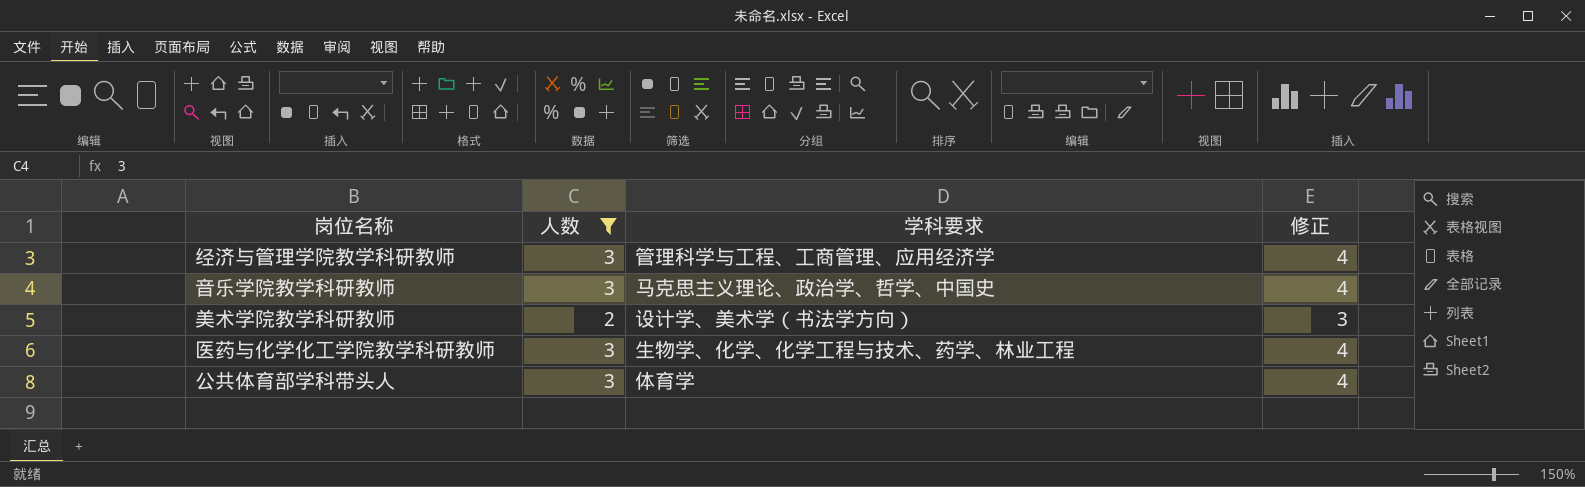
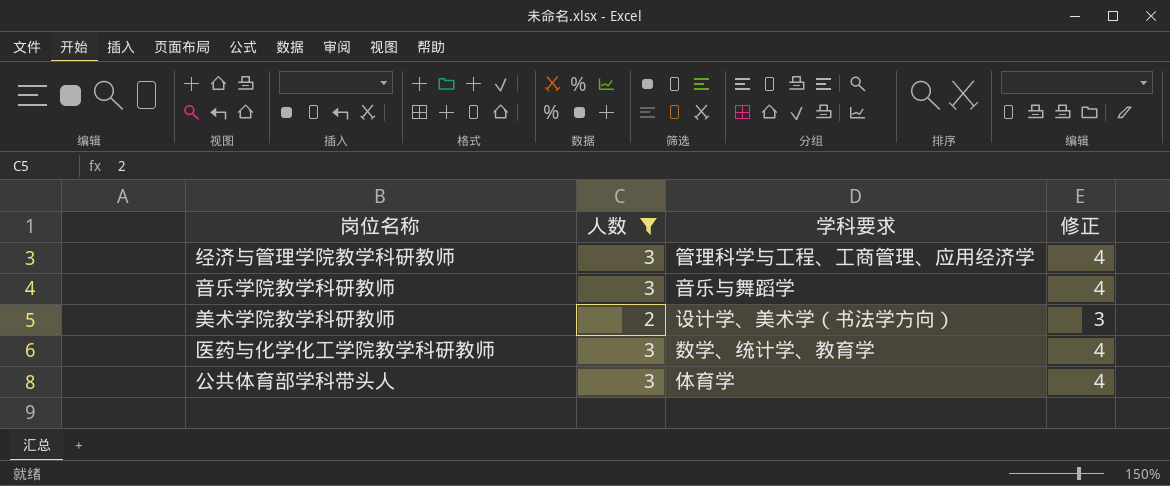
音乐学院教学科研教师 | 学科要求: 马克思主义理论、政治学、哲学、中国史 -> 音乐与舞蹈学
医药与化学化工学院教学科研教师 | 学科要求: 生物学、化学、化学工程与技术、药学、林业工程 -> 数学、统计学、教育学

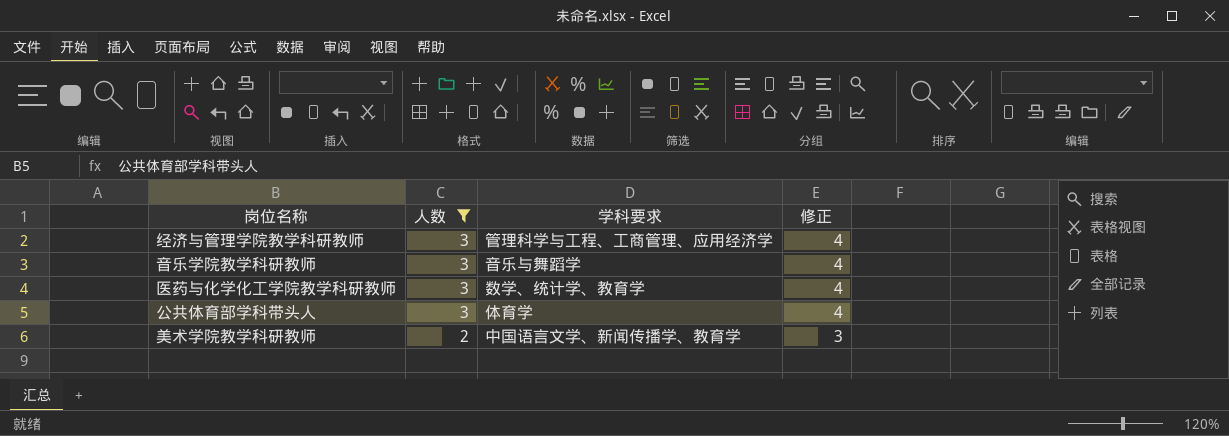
row order: none -> 人数 descending
美术学院教学科研教师 | 学科要求: 设计学、美术学（书法学方向） -> 中国语言文学、新闻传播学、教育学

